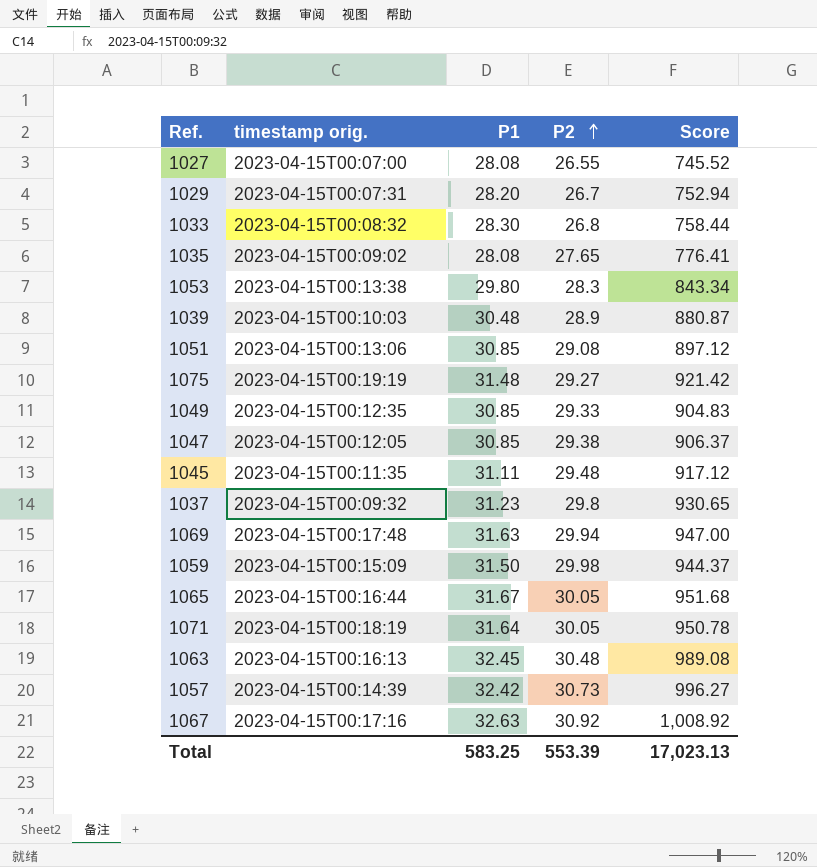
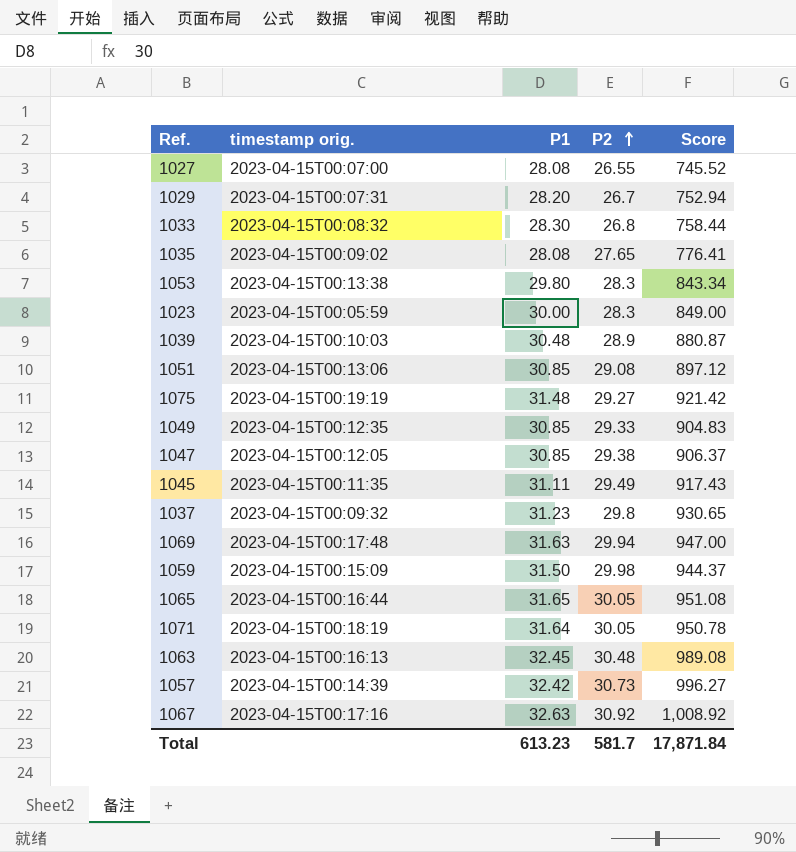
row 1023: none -> 2023-04-15T00:05:59 | 30.00 | 28.3 | 849.00
1045 | P2: 29.48 -> 29.49
1045 | Score: 917.12 -> 917.43
1065 | P1: 31.67 -> 31.65
1065 | Score: 951.68 -> 951.08
Total | P1: 583.25 -> 613.23
Total | P2: 553.39 -> 581.7
Total | Score: 17,023.13 -> 17,871.84

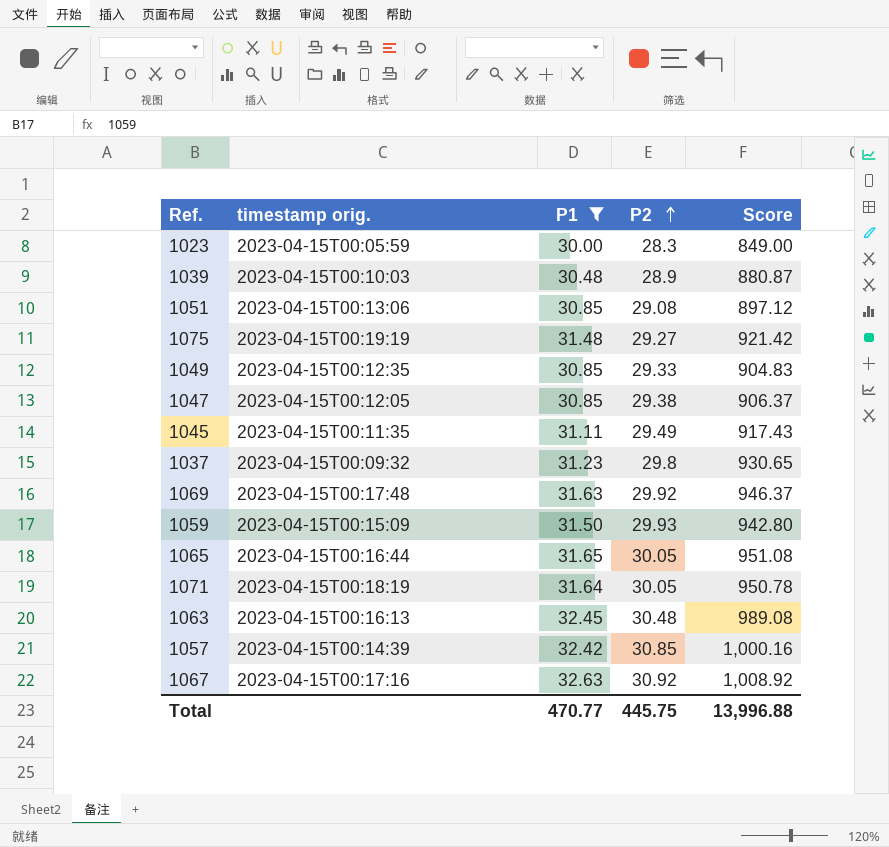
filter: none -> P1 >= 30.00
1069 | P2: 29.94 -> 29.92
1069 | Score: 947.00 -> 946.37
1059 | P2: 29.98 -> 29.93
1059 | Score: 944.37 -> 942.80
1057 | P2: 30.73 -> 30.85
1057 | Score: 996.27 -> 1,000.16
Total | P1: 613.23 -> 470.77
Total | P2: 581.7 -> 445.75
Total | Score: 17,871.84 -> 13,996.88

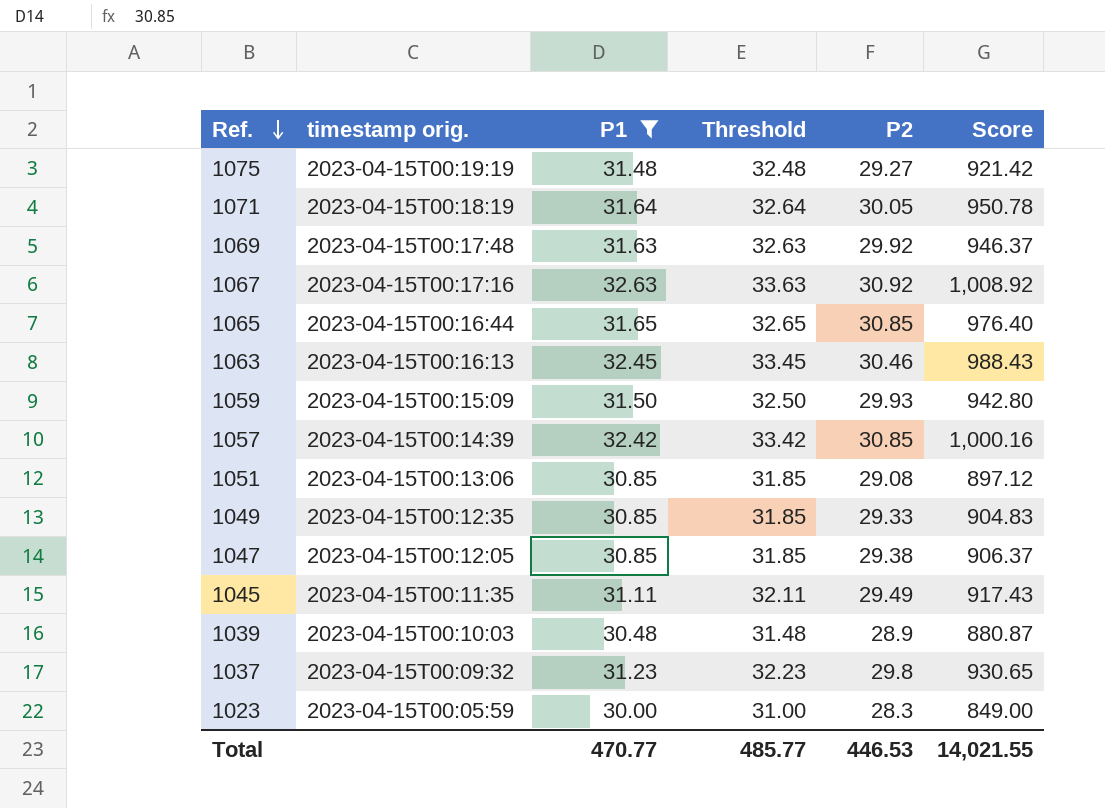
row order: P2 ascending -> Ref. descending
column Threshold | formula: none -> [P1] + 1
1065 | P2: 30.05 -> 30.85
1065 | Score: 951.08 -> 976.40
1063 | P2: 30.48 -> 30.46
1063 | Score: 989.08 -> 988.43
Total | P2: 445.75 -> 446.53
Total | Score: 13,996.88 -> 14,021.55

